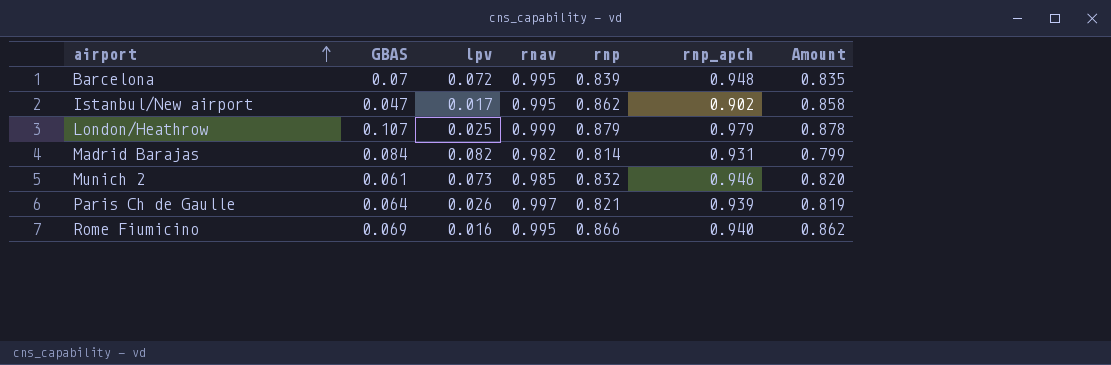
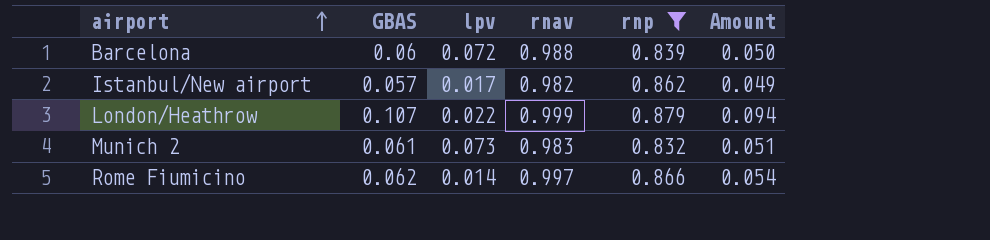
filter: none -> rnp >= 0.832
column rnp_apch | position: 6 -> none
column Amount | formula: [rnav] * [rnp] -> [GBAS] * [rnp]
Barcelona | GBAS: 0.07 -> 0.06
Barcelona | rnav: 0.995 -> 0.988
Istanbul/New airport | GBAS: 0.047 -> 0.057
Istanbul/New airport | rnav: 0.995 -> 0.982
London/Heathrow | lpv: 0.025 -> 0.022
Munich 2 | rnav: 0.985 -> 0.983
Rome Fiumicino | GBAS: 0.069 -> 0.062
Rome Fiumicino | lpv: 0.016 -> 0.014
Rome Fiumicino | rnav: 0.995 -> 0.997

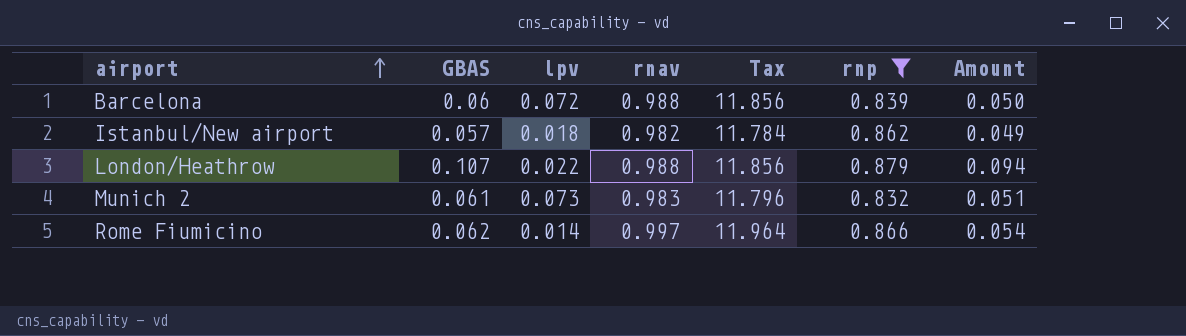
column Tax | formula: none -> [rnav] * 12
Istanbul/New airport | lpv: 0.017 -> 0.018
London/Heathrow | rnav: 0.999 -> 0.988

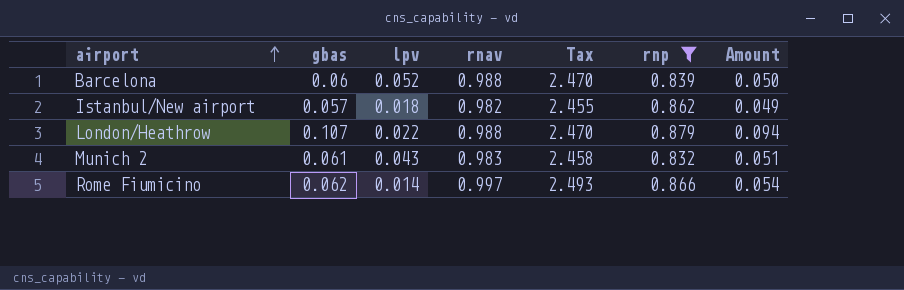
column name: GBAS -> gbas
column Tax | formula: [rnav] * 12 -> [rnav] * 2.5
Barcelona | lpv: 0.072 -> 0.052
Munich 2 | lpv: 0.073 -> 0.043

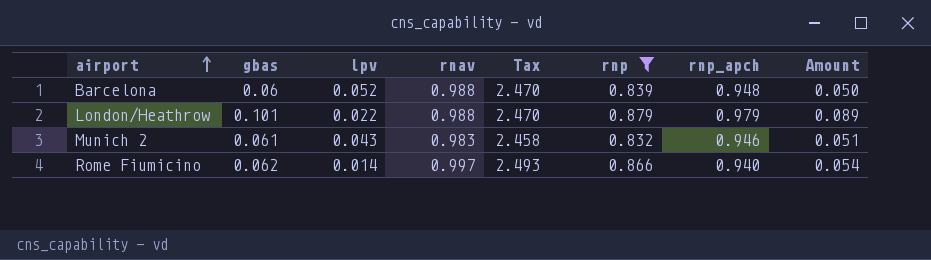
column rnp_apch | position: none -> 7
row Istanbul/New airport: 0.057 | 0.018 | 0.982 | 2.455 | 0.862 | 0.049 -> none
London/Heathrow | gbas: 0.107 -> 0.101
London/Heathrow | Amount: 0.094 -> 0.089

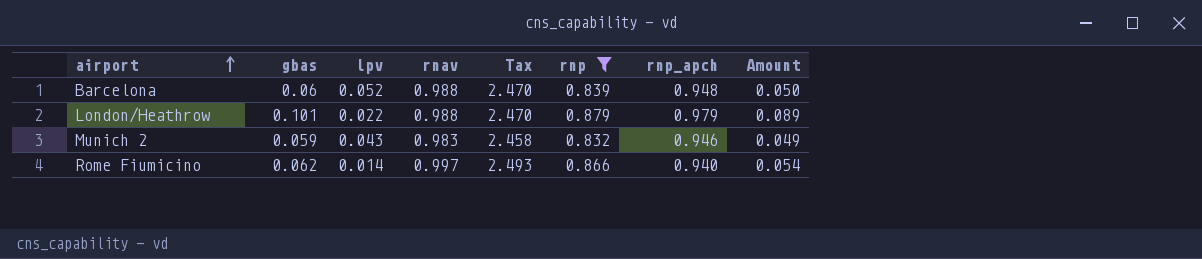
Munich 2 | gbas: 0.061 -> 0.059
Munich 2 | Amount: 0.051 -> 0.049

